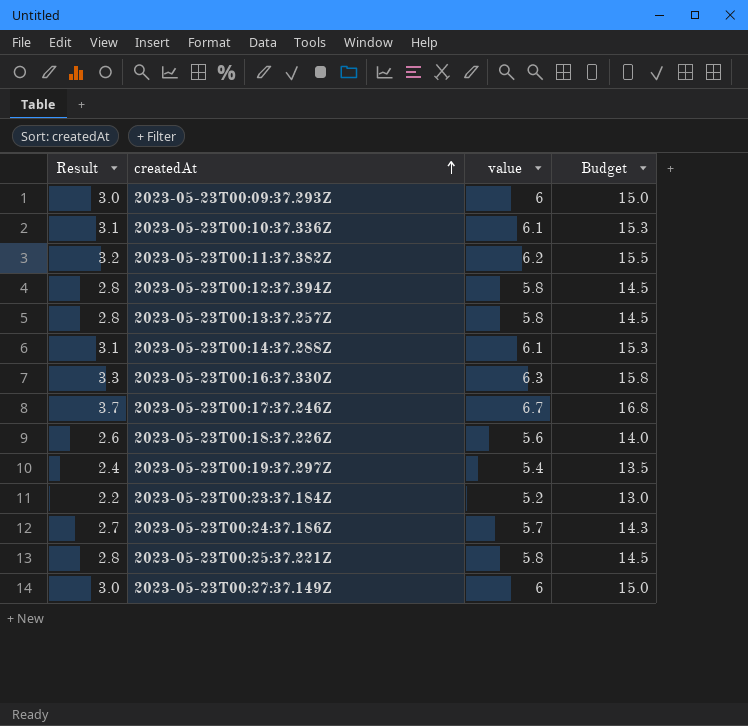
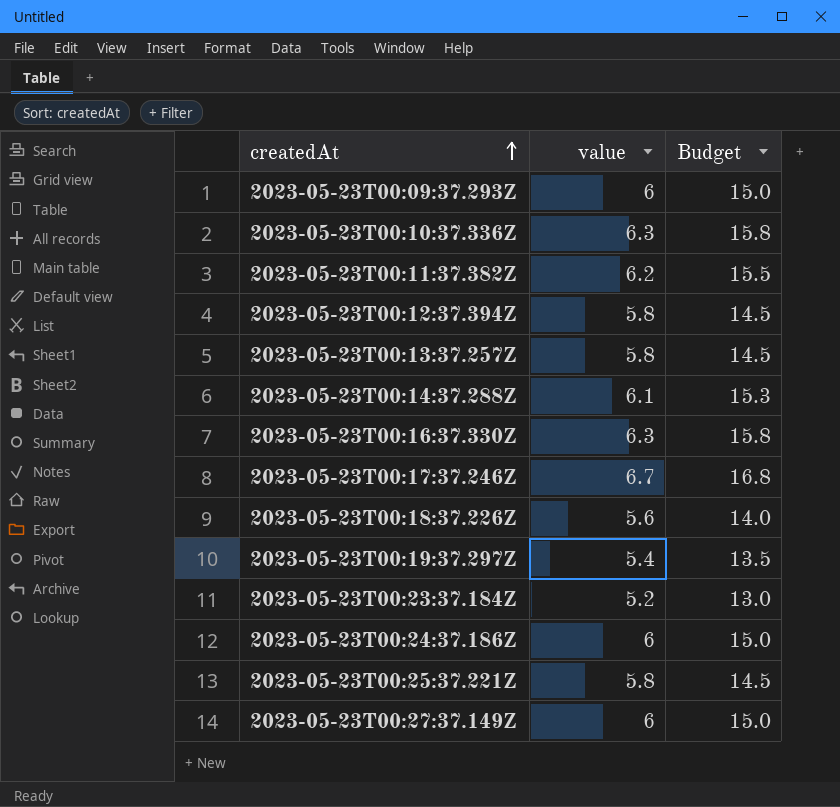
column Result | formula: [value] - 3 -> none
2023-05-23T00:10:37.336Z | value: 6.1 -> 6.3
2023-05-23T00:10:37.336Z | Budget: 15.3 -> 15.8
2023-05-23T00:24:37.186Z | value: 5.7 -> 6
2023-05-23T00:24:37.186Z | Budget: 14.3 -> 15.0

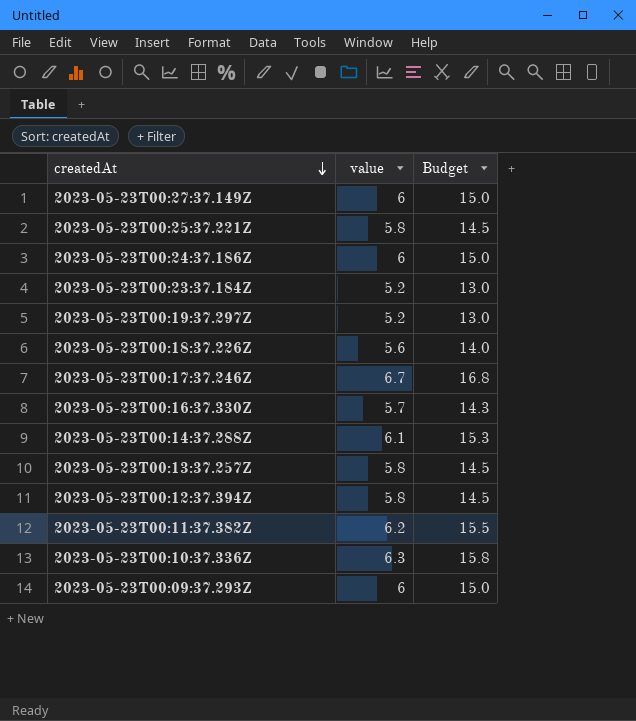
row order: createdAt ascending -> createdAt descending
2023-05-23T00:19:37.297Z | value: 5.4 -> 5.2
2023-05-23T00:19:37.297Z | Budget: 13.5 -> 13.0
2023-05-23T00:16:37.330Z | value: 6.3 -> 5.7
2023-05-23T00:16:37.330Z | Budget: 15.8 -> 14.3

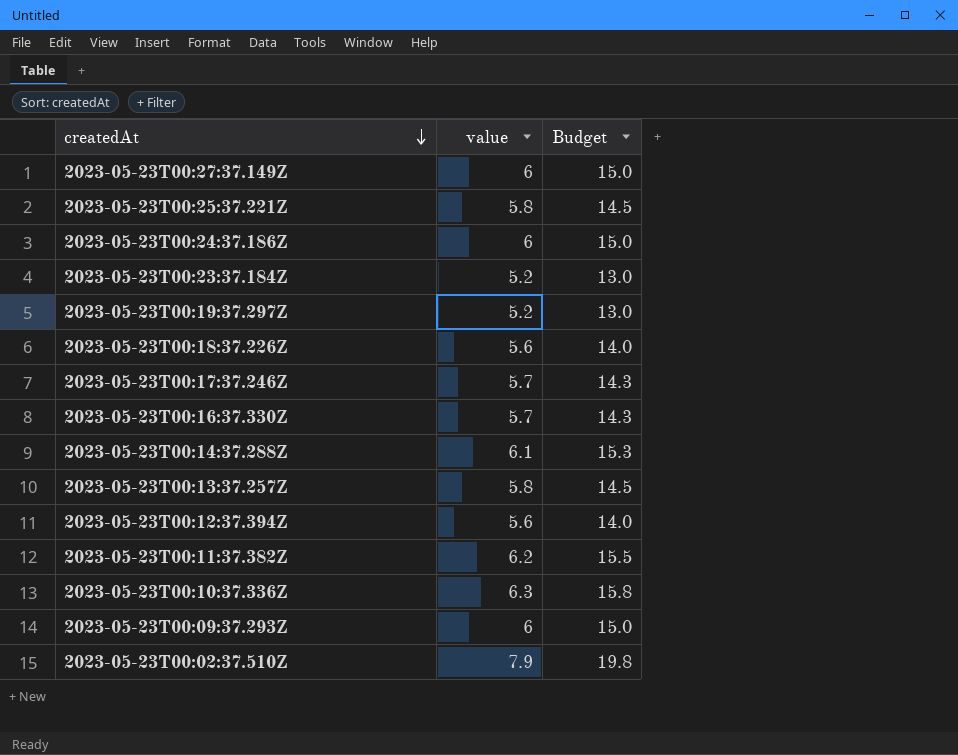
2023-05-23T00:17:37.246Z | value: 6.7 -> 5.7
2023-05-23T00:17:37.246Z | Budget: 16.8 -> 14.3
2023-05-23T00:12:37.394Z | value: 5.8 -> 5.6
2023-05-23T00:12:37.394Z | Budget: 14.5 -> 14.0
row 2023-05-23T00:02:37.510Z: none -> 7.9 | 19.8

